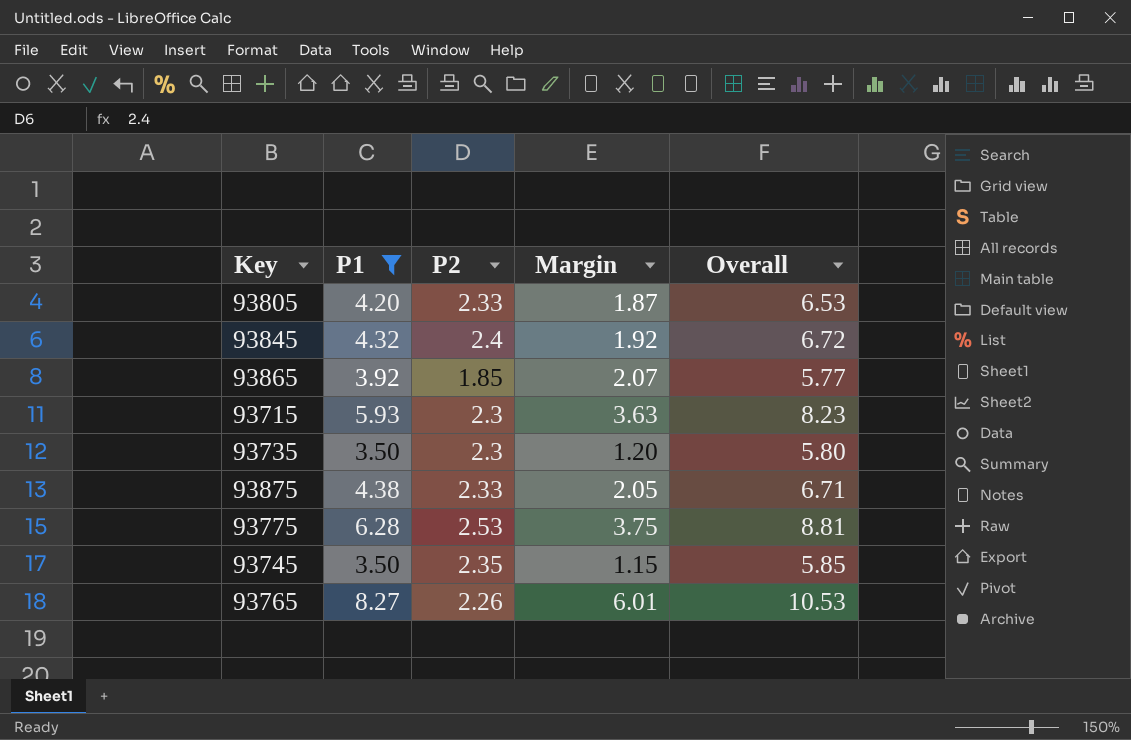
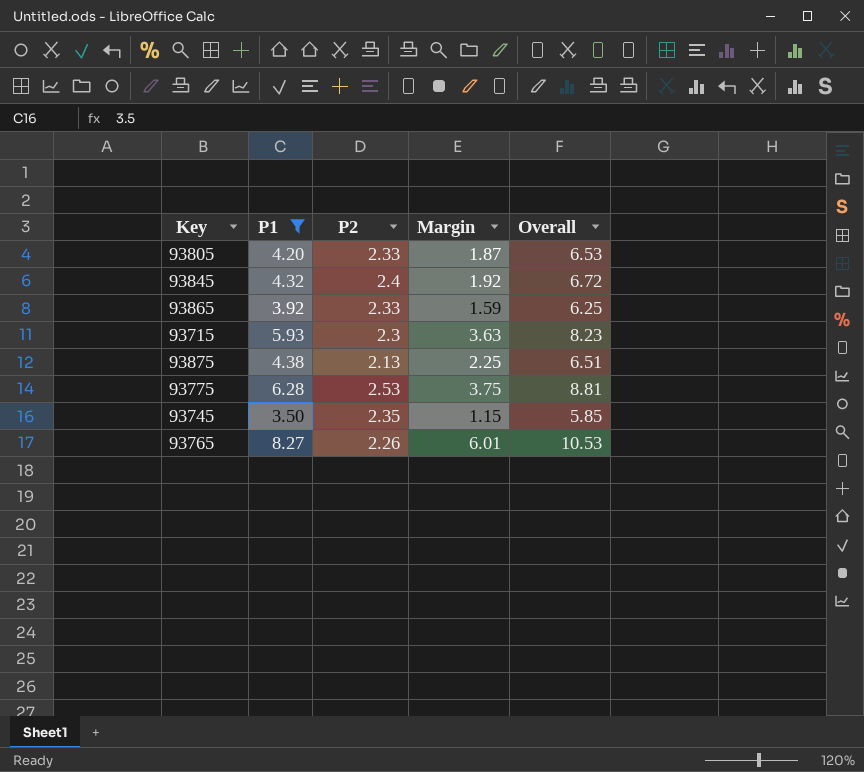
row 93735: 3.50 | 2.3 | 1.20 | 5.80 -> none
93865 | P2: 1.85 -> 2.33
93865 | Margin: 2.07 -> 1.59
93865 | Overall: 5.77 -> 6.25
93875 | P2: 2.33 -> 2.13
93875 | Margin: 2.05 -> 2.25
93875 | Overall: 6.71 -> 6.51

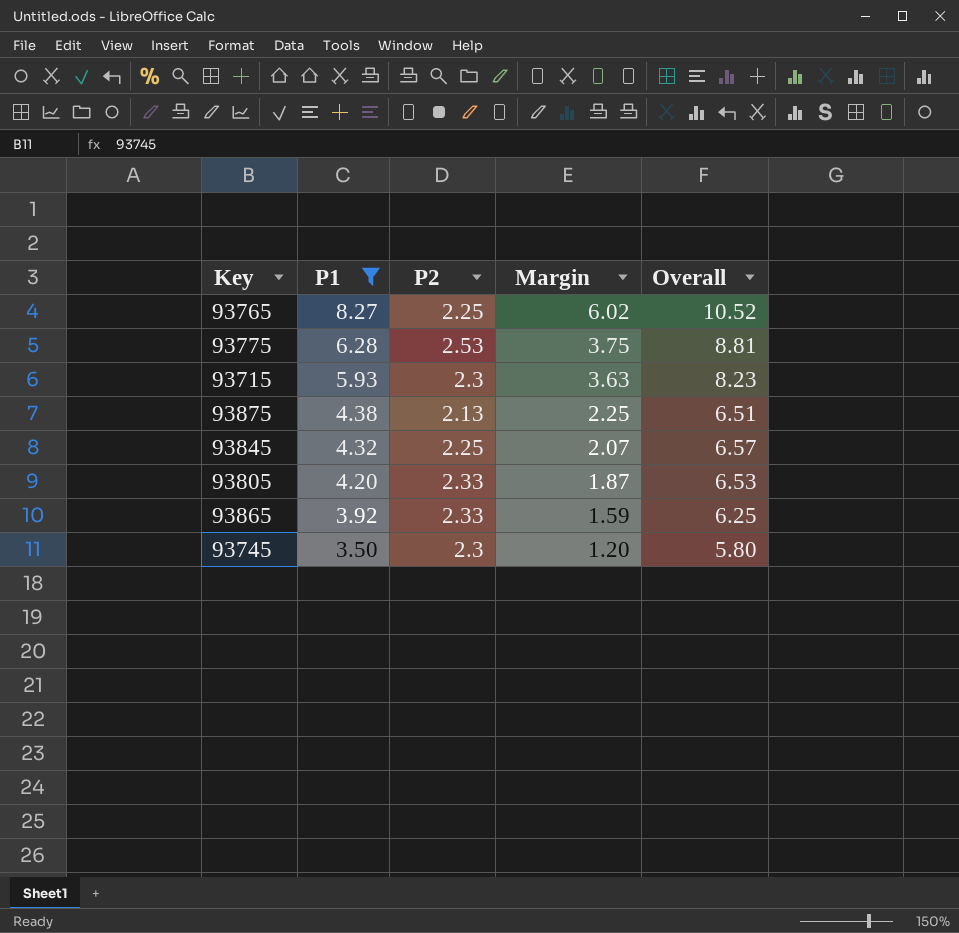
row order: none -> P1 descending
93765 | P2: 2.26 -> 2.25
93765 | Margin: 6.01 -> 6.02
93765 | Overall: 10.53 -> 10.52
93845 | P2: 2.4 -> 2.25
93845 | Margin: 1.92 -> 2.07
93845 | Overall: 6.72 -> 6.57
93745 | P2: 2.35 -> 2.3
93745 | Margin: 1.15 -> 1.20
93745 | Overall: 5.85 -> 5.80

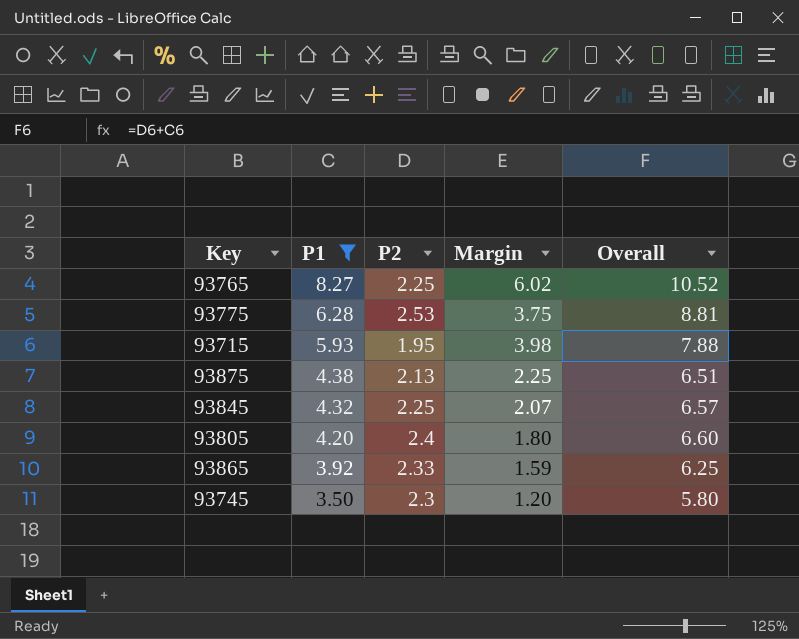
93715 | P2: 2.3 -> 1.95
93715 | Margin: 3.63 -> 3.98
93715 | Overall: 8.23 -> 7.88
93805 | P2: 2.33 -> 2.4
93805 | Margin: 1.87 -> 1.80
93805 | Overall: 6.53 -> 6.60

